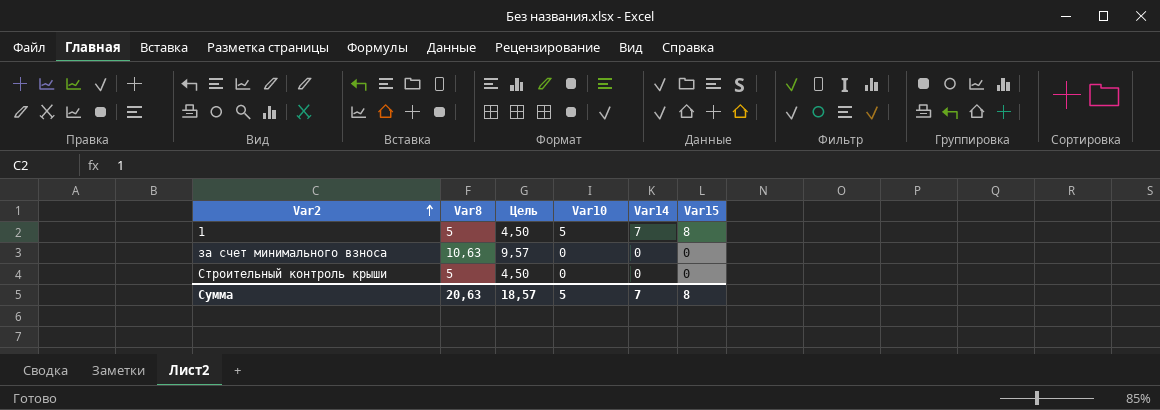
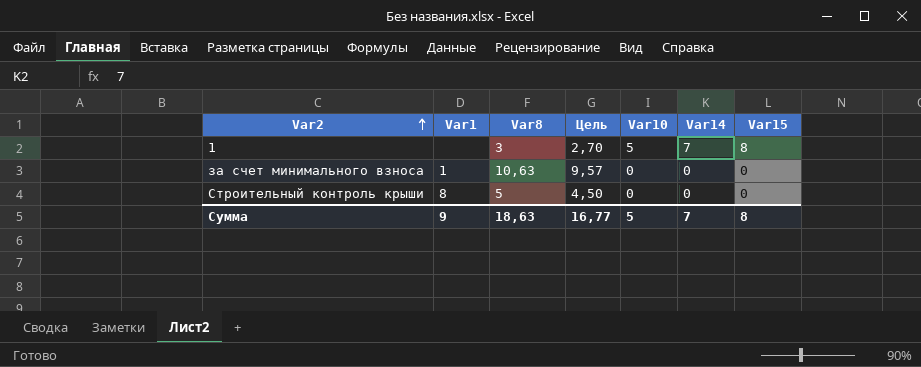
column Var1 | position: none -> 2
1 | Var8: 5 -> 3
1 | Цель: 4,50 -> 2,70
Сумма | Var8: 20,63 -> 18,63
Сумма | Цель: 18,57 -> 16,77

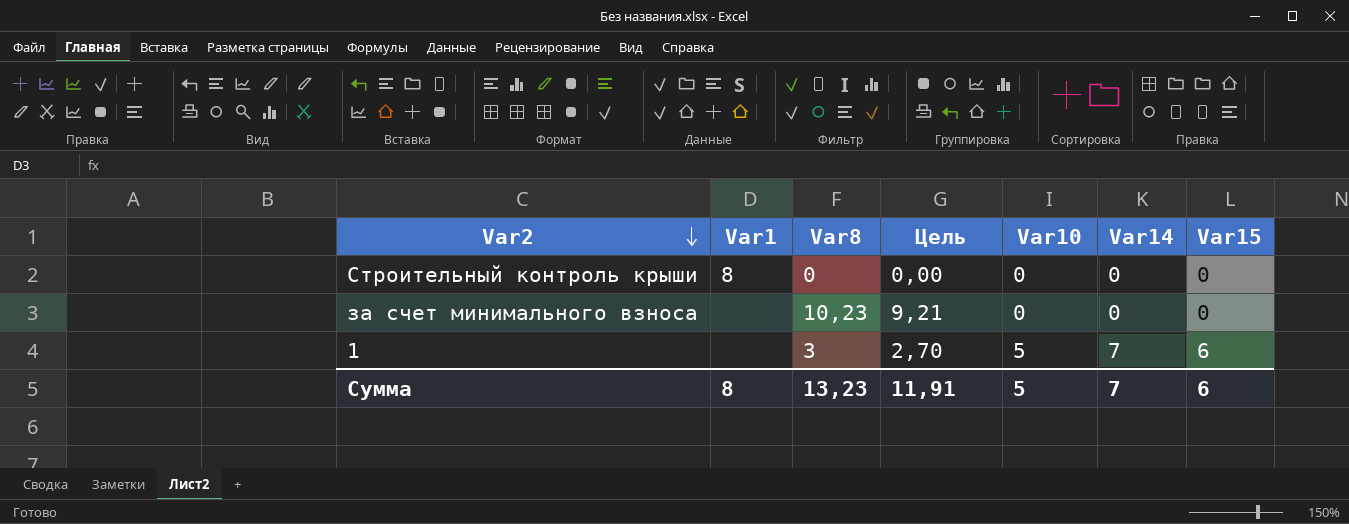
row order: Var2 ascending -> Var2 descending
Строительный контроль крыши | Var8: 5 -> 0
Строительный контроль крыши | Цель: 4,50 -> 0,00
за счет минимального взноса | Var1: 1 -> none
за счет минимального взноса | Var8: 10,63 -> 10,23
за счет минимального взноса | Цель: 9,57 -> 9,21
1 | Var15: 8 -> 6
Сумма | Var1: 9 -> 8
Сумма | Var8: 18,63 -> 13,23
Сумма | Цель: 16,77 -> 11,91
Сумма | Var15: 8 -> 6

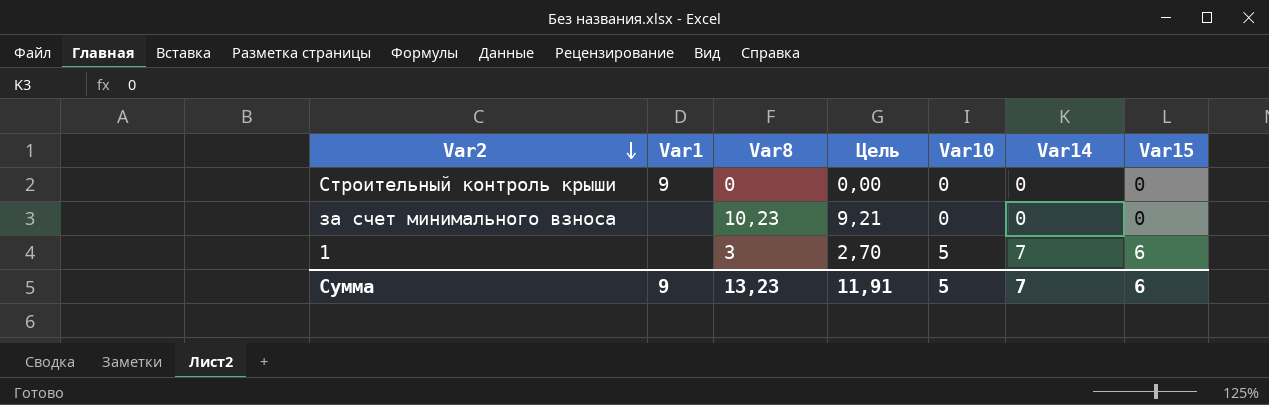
Строительный контроль крыши | Var1: 8 -> 9
Сумма | Var1: 8 -> 9

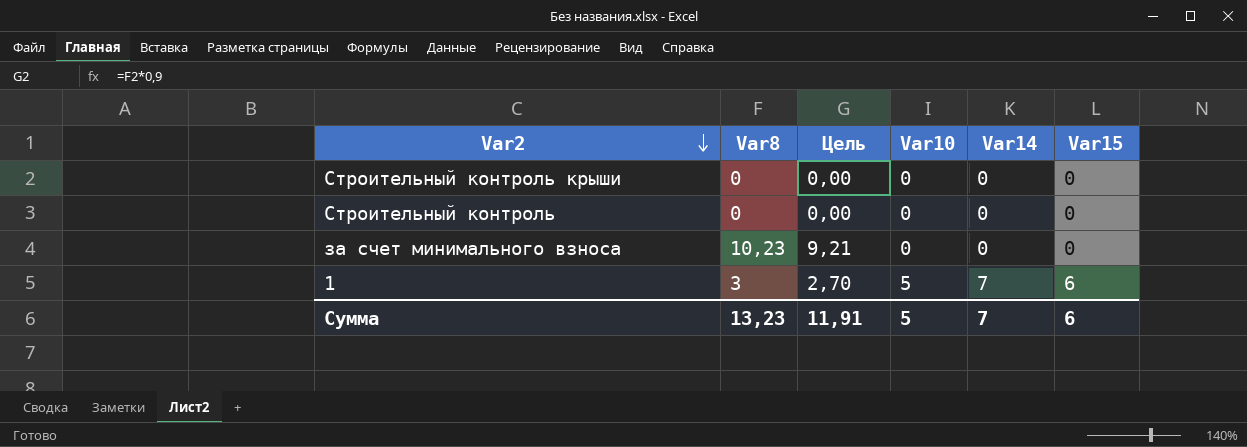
column Var1 | position: 2 -> none
row Строительный контроль: none -> 0 | 0,00 | 0 | 0 | 0

